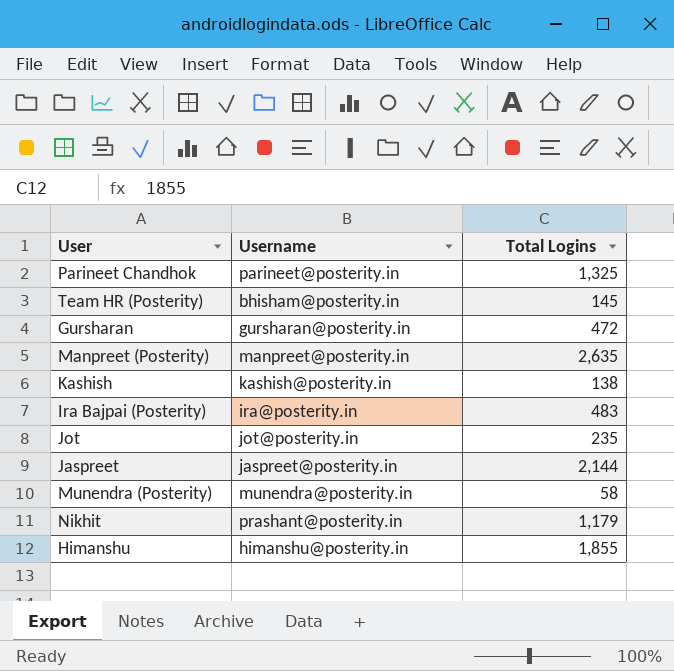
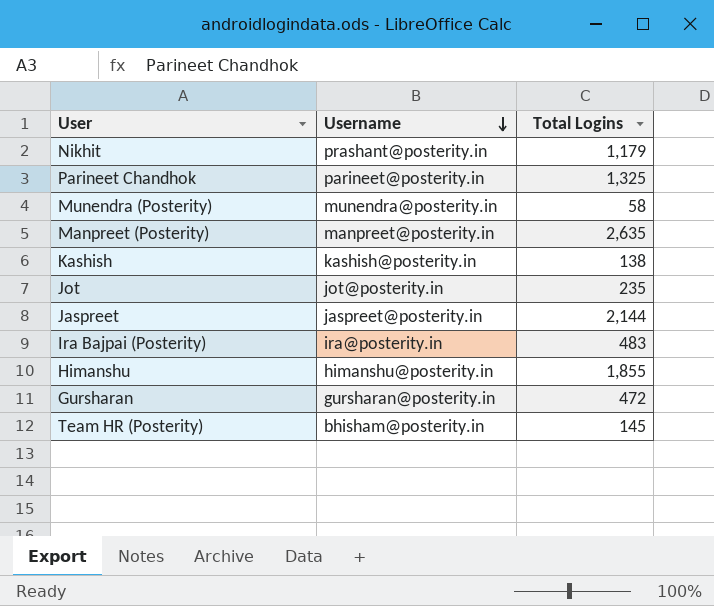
row order: none -> Username descending

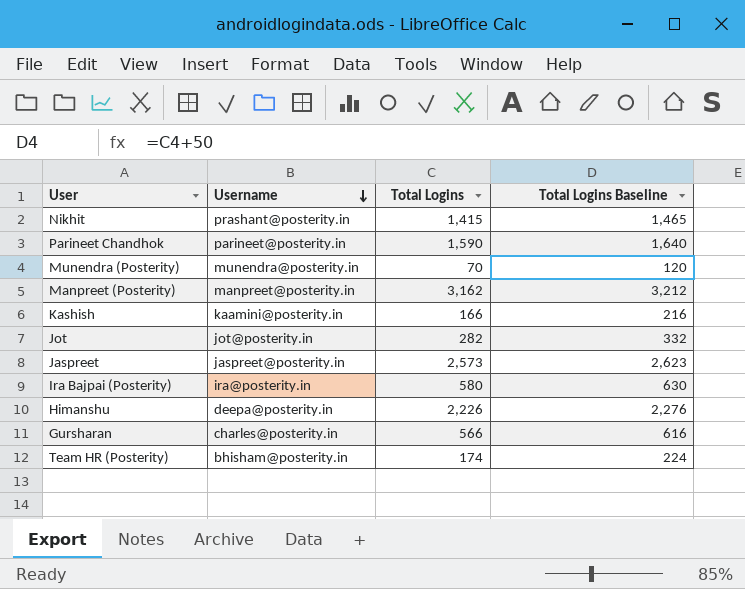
column Total Logins Baseline | formula: none -> [Total Logins] + 50
Nikhit | Total Logins: 1,179 -> 1,415
Parineet Chandhok | Total Logins: 1,325 -> 1,590
Munendra (Posterity) | Total Logins: 58 -> 70
Manpreet (Posterity) | Total Logins: 2,635 -> 3,162
Kashish | Username: kashish@posterity.in -> kaamini@posterity.in
Kashish | Total Logins: 138 -> 166
Jot | Total Logins: 235 -> 282
Jaspreet | Total Logins: 2,144 -> 2,573
Ira Bajpai (Posterity) | Total Logins: 483 -> 580
Himanshu | Username: himanshu@posterity.in -> deepa@posterity.in
Himanshu | Total Logins: 1,855 -> 2,226
Gursharan | Username: gursharan@posterity.in -> charles@posterity.in
Gursharan | Total Logins: 472 -> 566
Team HR (Posterity) | Total Logins: 145 -> 174

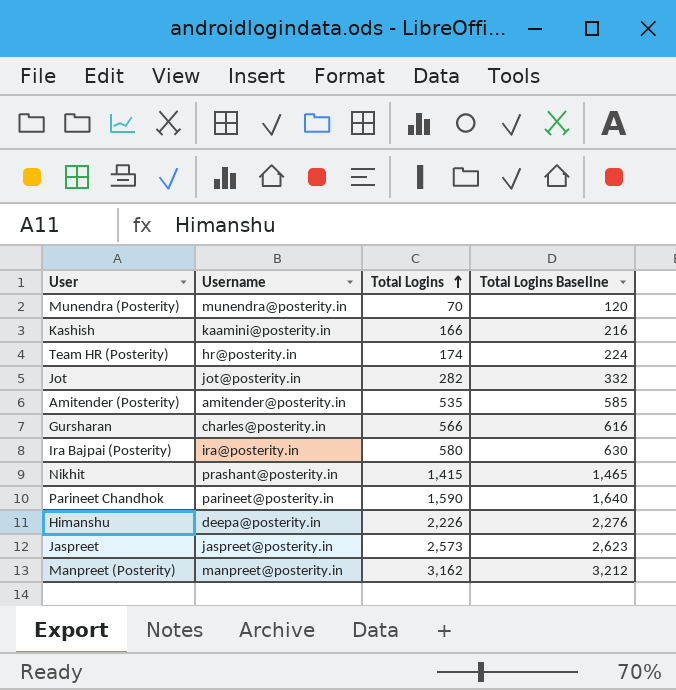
row order: Username descending -> Total Logins ascending
Team HR (Posterity) | Username: bhisham@posterity.in -> hr@posterity.in
row Amitender (Posterity): none -> amitender@posterity.in | 535 | 585

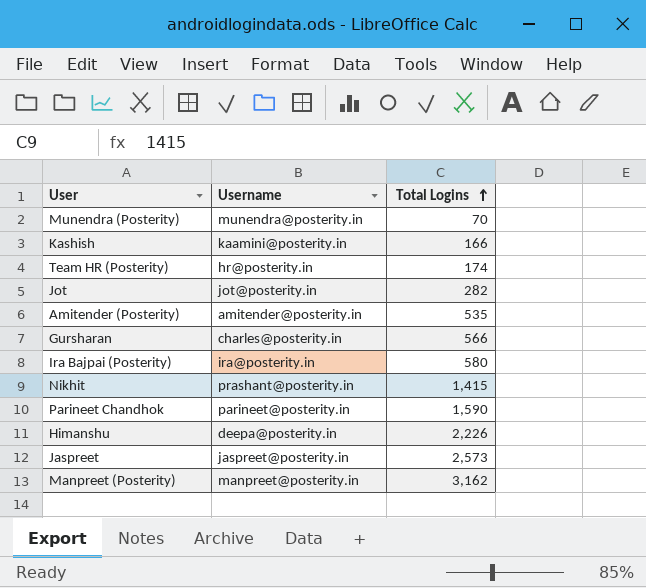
column Total Logins Baseline | formula: [Total Logins] + 50 -> none

